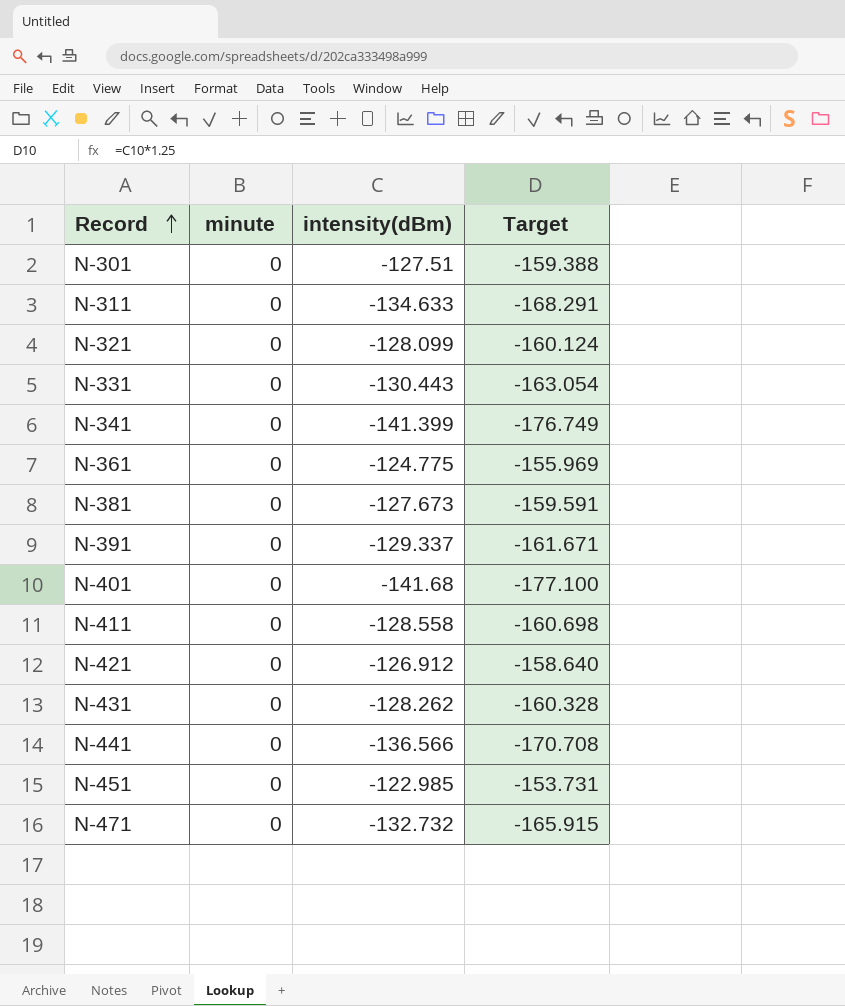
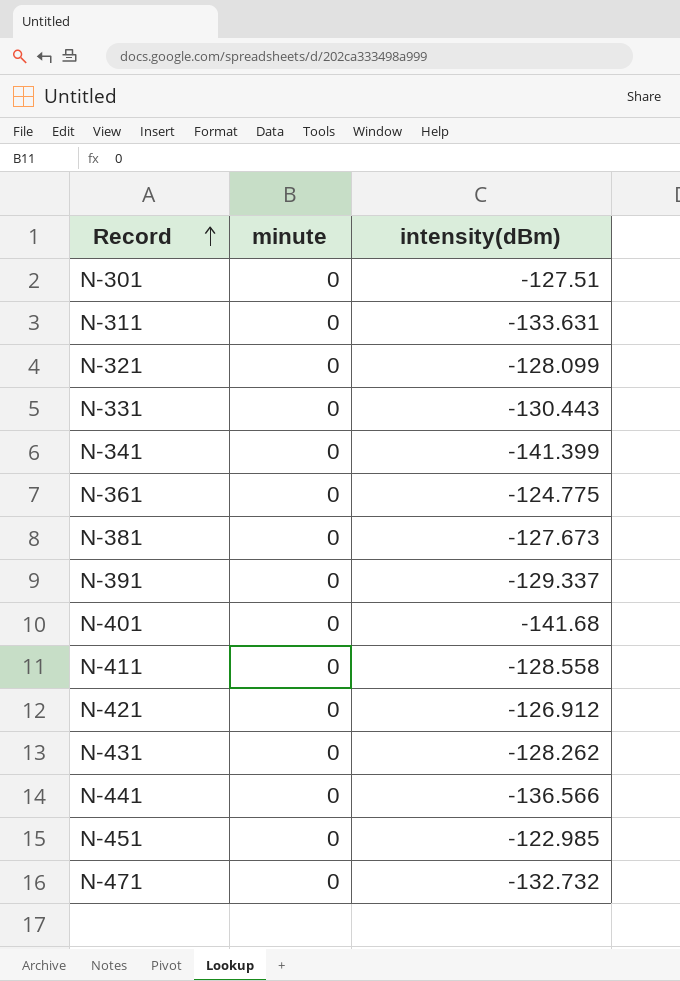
column Target | formula: [intensity(dBm)] * 1.25 -> none
N-311 | intensity(dBm): -134.633 -> -133.631

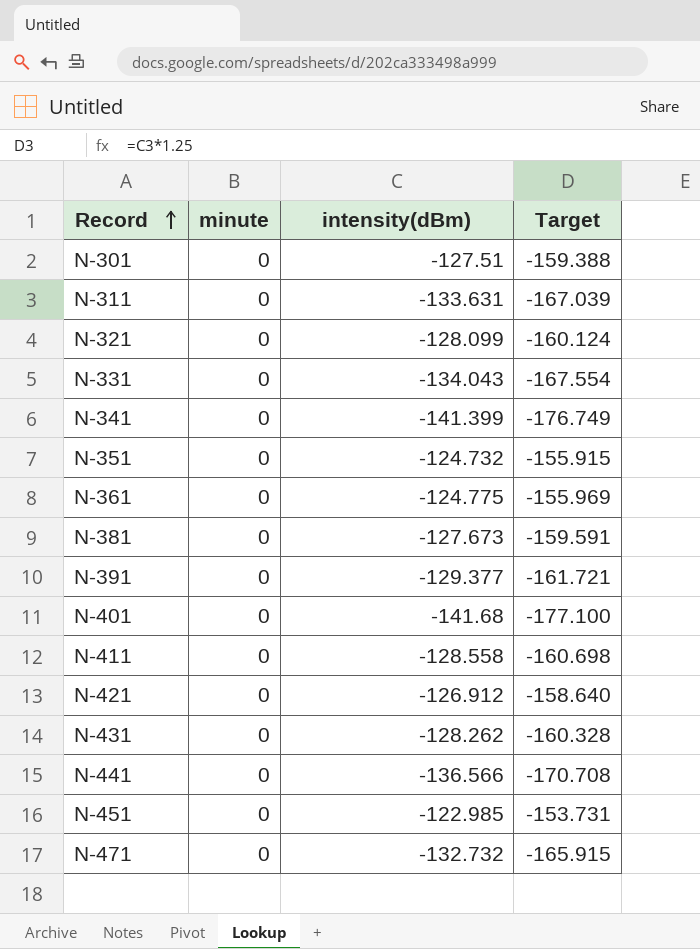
column Target | formula: none -> [intensity(dBm)] * 1.25
N-331 | intensity(dBm): -130.443 -> -134.043
row N-351: none -> 0 | -124.732 | -155.915
N-391 | intensity(dBm): -129.337 -> -129.377

